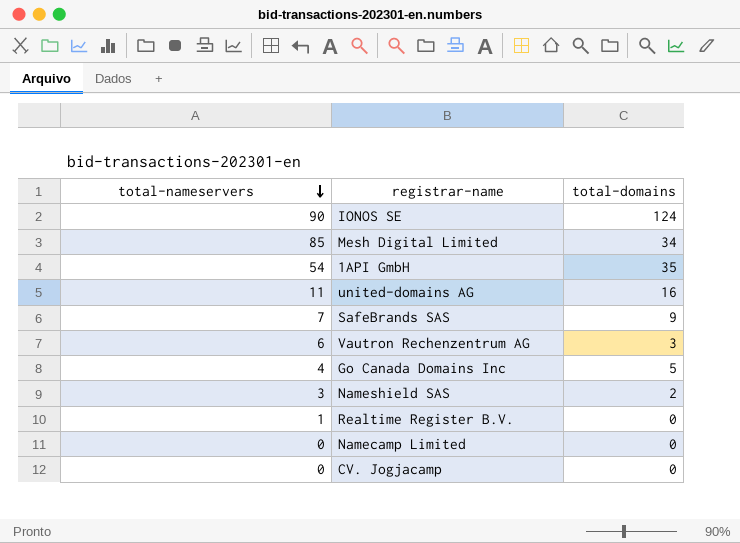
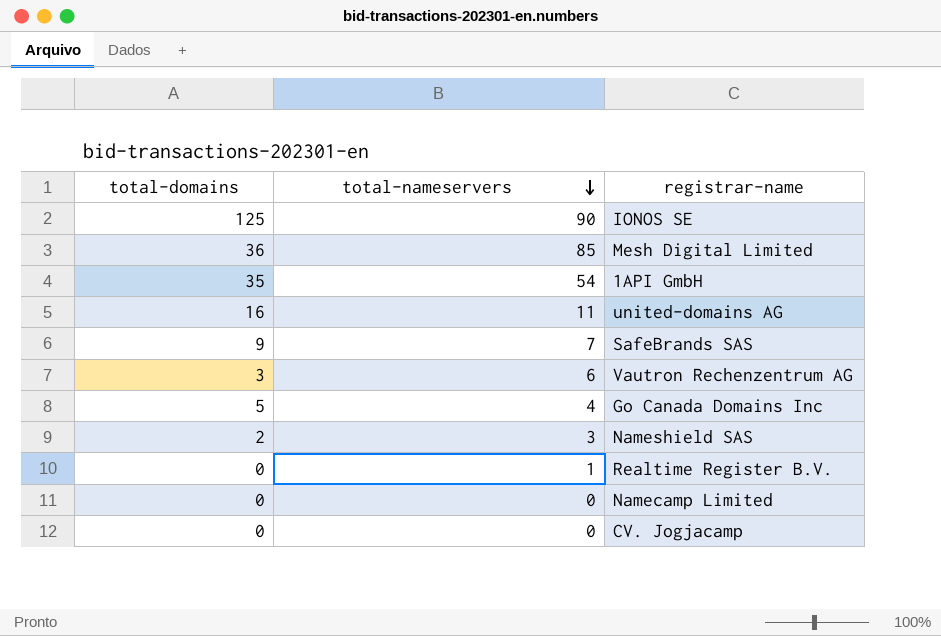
column total-domains | position: 3 -> 1
IONOS SE | total-domains: 124 -> 125
Mesh Digital Limited | total-domains: 34 -> 36

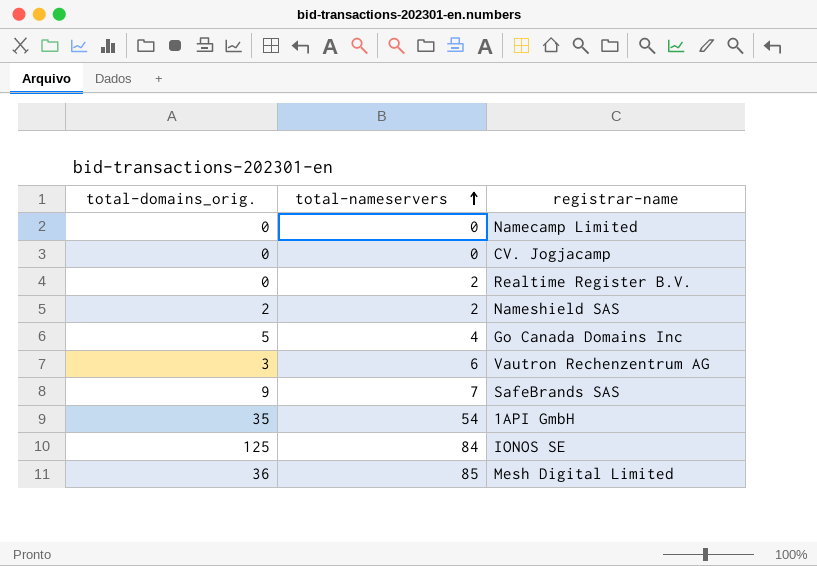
row order: total-nameservers descending -> total-nameservers ascending
column name: total-domains -> total-domains_orig.
row united-domains AG: 16 | 11 -> none
Realtime Register B.V. | total-nameservers: 1 -> 2
Nameshield SAS | total-nameservers: 3 -> 2
IONOS SE | total-nameservers: 90 -> 84

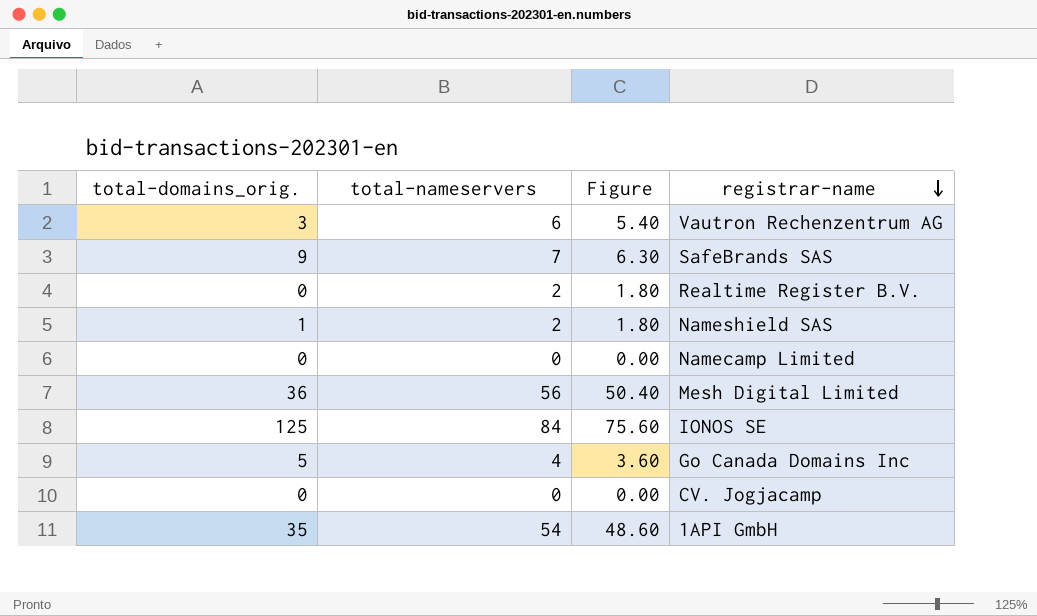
row order: total-nameservers ascending -> registrar-name descending
column Figure | formula: none -> [total-nameservers] * 0.9
Nameshield SAS | total-domains_orig.: 2 -> 1
Mesh Digital Limited | total-nameservers: 85 -> 56

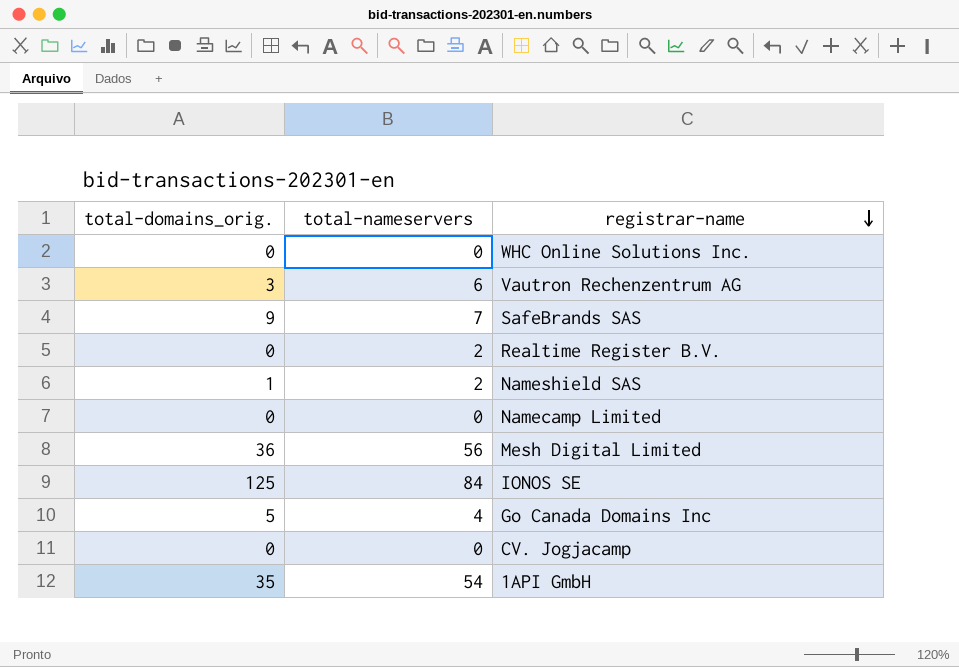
column Figure | formula: [total-nameservers] * 0.9 -> none
row WHC Online Solutions Inc.: none -> 0 | 0

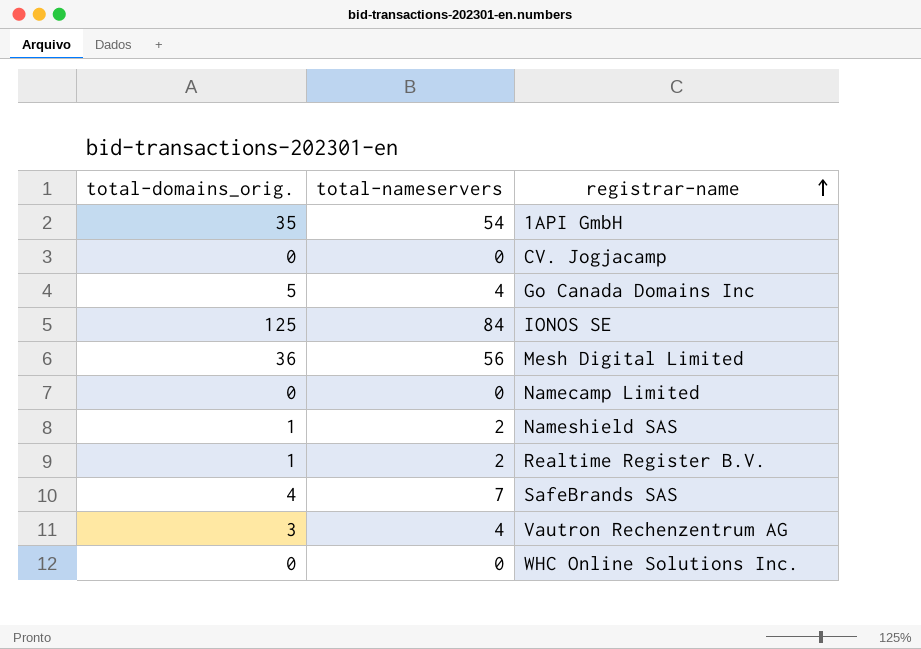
row order: registrar-name descending -> registrar-name ascending
Realtime Register B.V. | total-domains_orig.: 0 -> 1
SafeBrands SAS | total-domains_orig.: 9 -> 4
Vautron Rechenzentrum AG | total-nameservers: 6 -> 4

